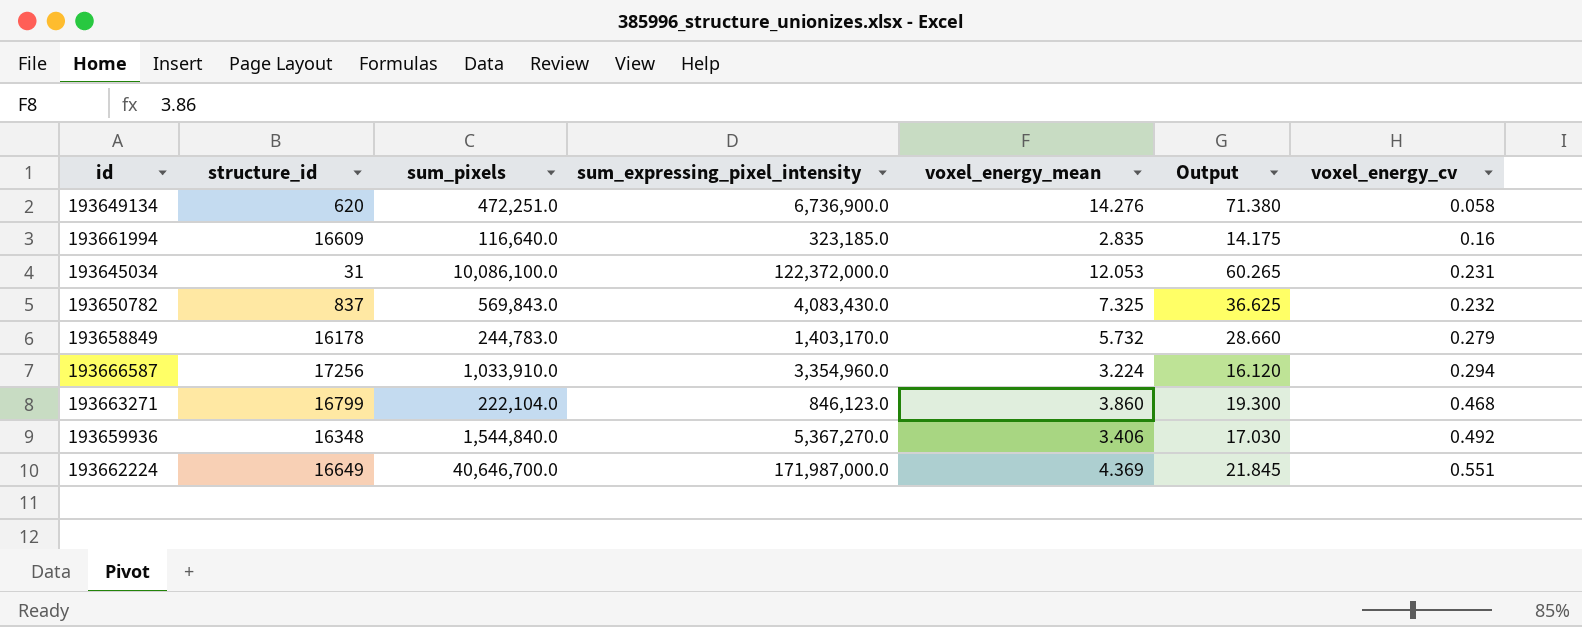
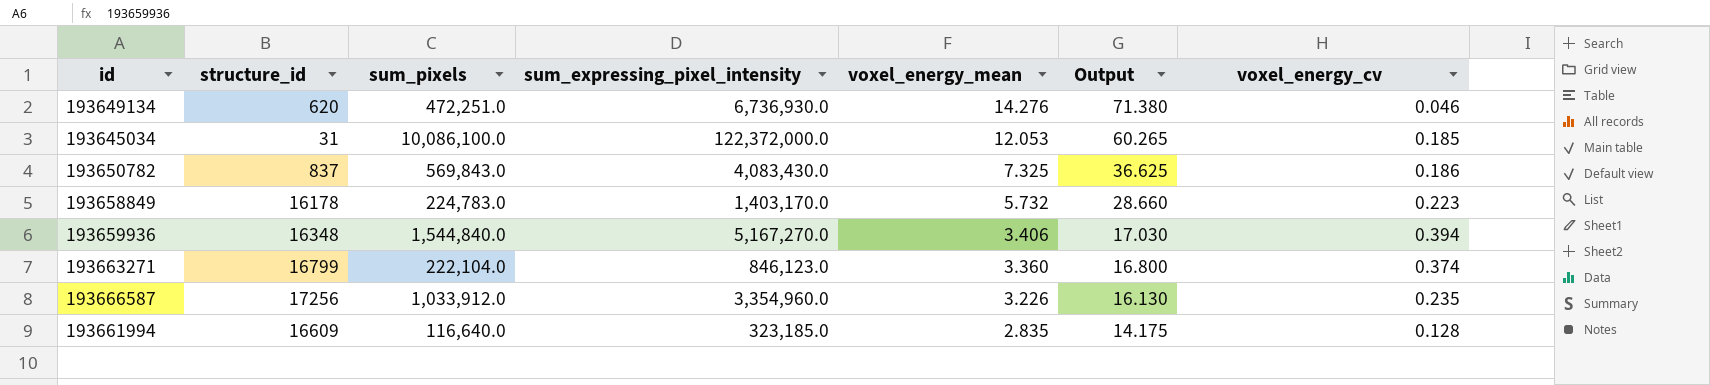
row order: voxel_energy_cv ascending -> voxel_energy_mean descending
row 193662224: 16649 | 40,646,700.0 | 171,987,000.0 | 4.369 | 21.845 | 0.551 -> none
193649134 | sum_expressing_pixel_intensity: 6,736,900.0 -> 6,736,930.0
193649134 | voxel_energy_cv: 0.058 -> 0.046
193645034 | voxel_energy_cv: 0.231 -> 0.185
193650782 | voxel_energy_cv: 0.232 -> 0.186
193658849 | sum_pixels: 244,783.0 -> 224,783.0
193658849 | voxel_energy_cv: 0.279 -> 0.223
193659936 | sum_expressing_pixel_intensity: 5,367,270.0 -> 5,167,270.0
193659936 | voxel_energy_cv: 0.492 -> 0.394
193663271 | voxel_energy_mean: 3.860 -> 3.360
193663271 | Output: 19.300 -> 16.800
193663271 | voxel_energy_cv: 0.468 -> 0.374
193666587 | sum_pixels: 1,033,910.0 -> 1,033,912.0
193666587 | voxel_energy_mean: 3.224 -> 3.226
193666587 | Output: 16.120 -> 16.130
193666587 | voxel_energy_cv: 0.294 -> 0.235
193661994 | voxel_energy_cv: 0.16 -> 0.128

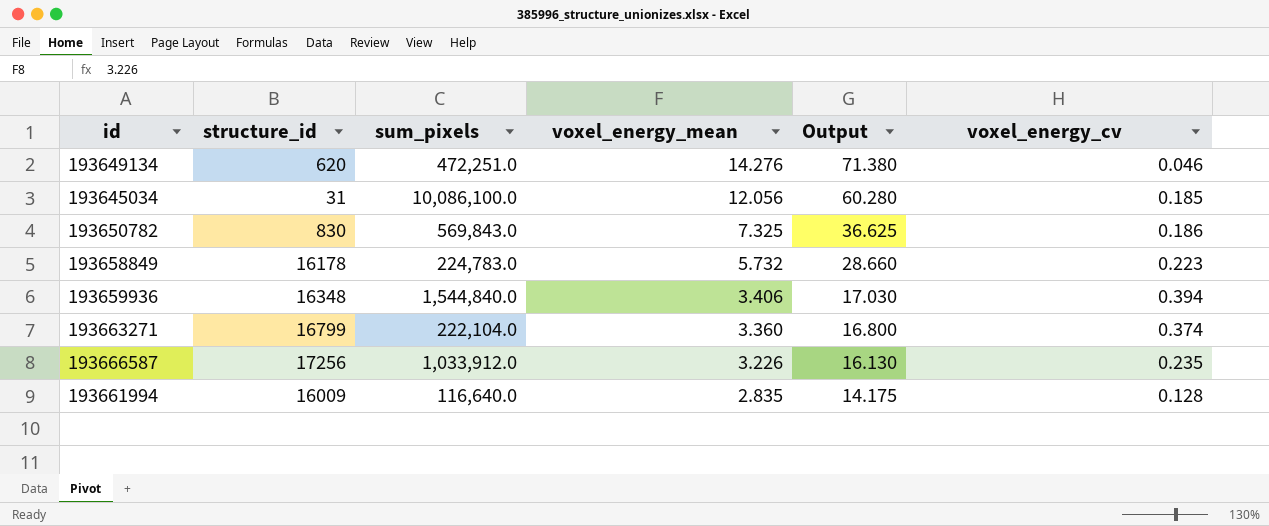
column sum_expressing_pixel_intensity | position: 4 -> none
193645034 | voxel_energy_mean: 12.053 -> 12.056
193645034 | Output: 60.265 -> 60.280
193650782 | structure_id: 837 -> 830
193661994 | structure_id: 16609 -> 16009

